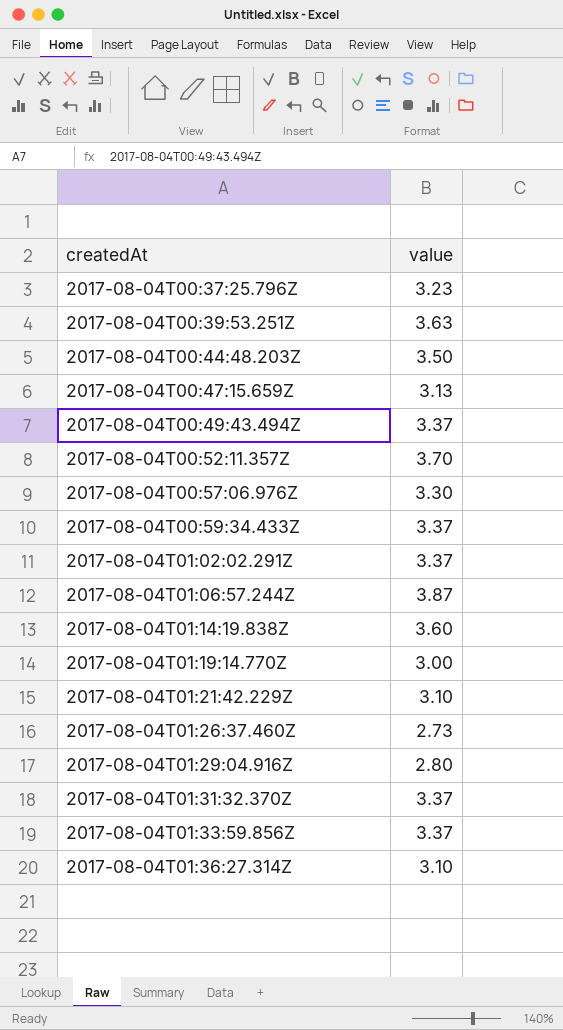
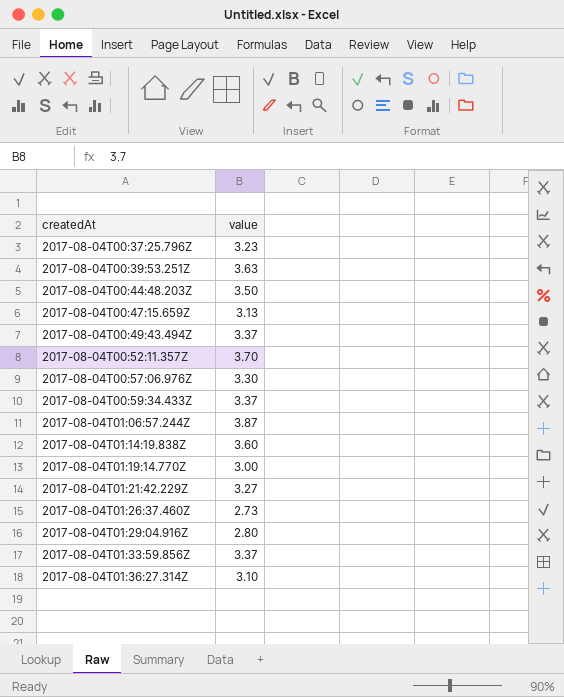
row 2017-08-04T01:02:02.291Z: 3.37 -> none
row 2017-08-04T01:31:32.370Z: 3.37 -> none
2017-08-04T01:21:42.229Z | value: 3.10 -> 3.27

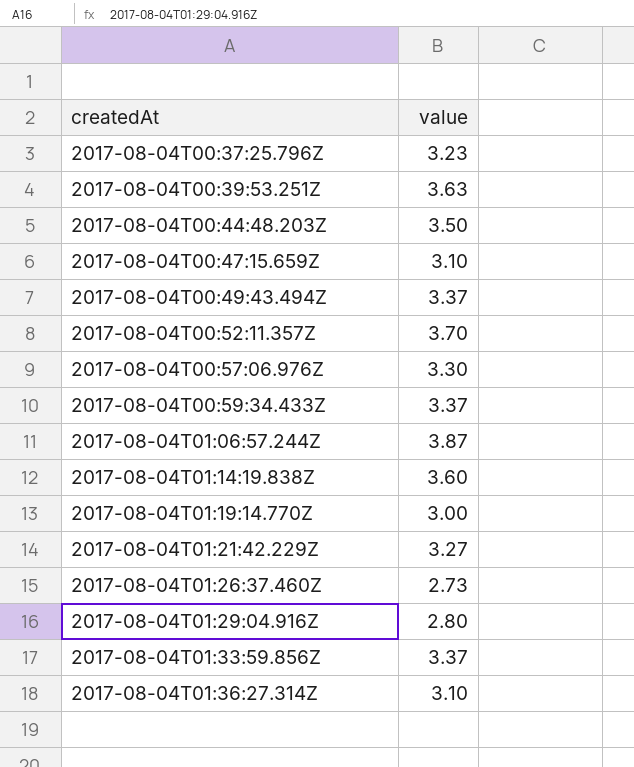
2017-08-04T00:47:15.659Z | value: 3.13 -> 3.10

